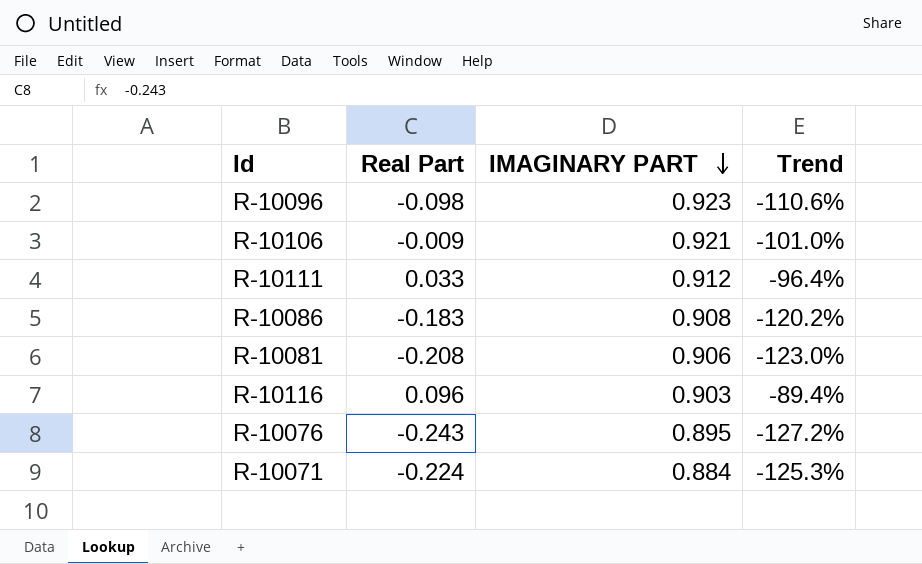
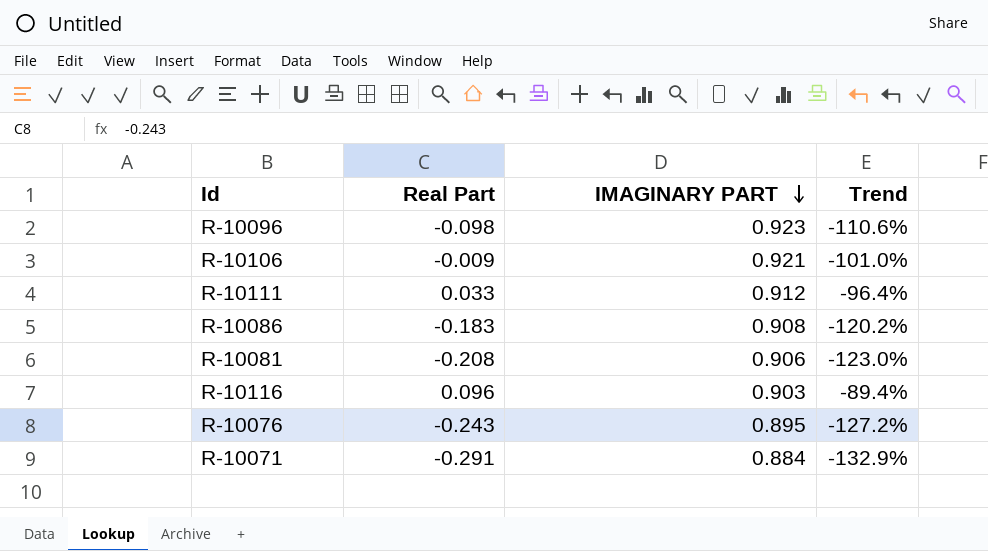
R-10071 | Real Part: -0.224 -> -0.291
R-10071 | Trend: -125.3% -> -132.9%

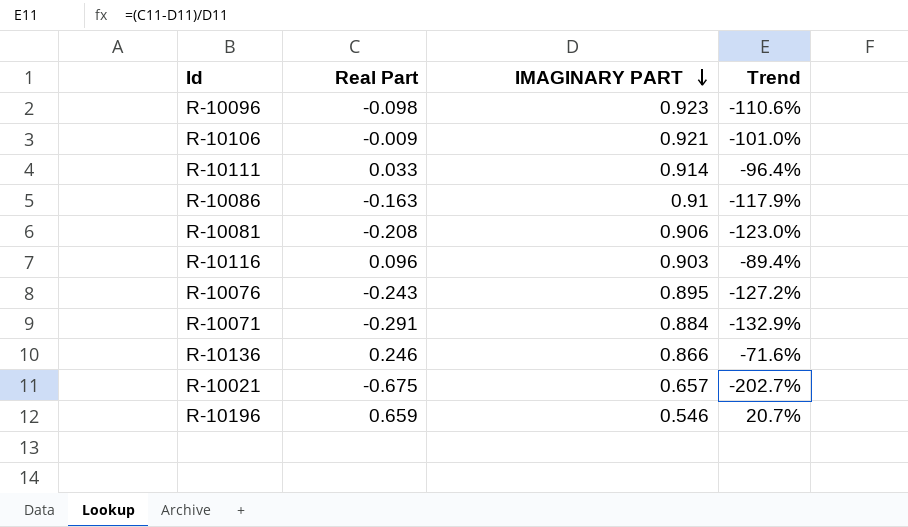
R-10111 | IMAGINARY PART: 0.912 -> 0.914
R-10086 | Real Part: -0.183 -> -0.163
R-10086 | IMAGINARY PART: 0.908 -> 0.91
R-10086 | Trend: -120.2% -> -117.9%
row R-10136: none -> 0.246 | 0.866 | -71.6%
row R-10021: none -> -0.675 | 0.657 | -202.7%
row R-10196: none -> 0.659 | 0.546 | 20.7%

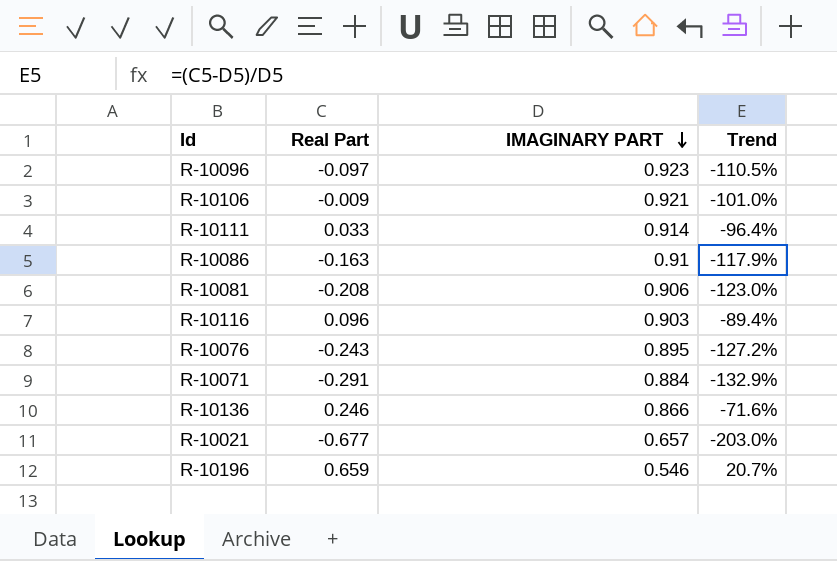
R-10096 | Real Part: -0.098 -> -0.097
R-10096 | Trend: -110.6% -> -110.5%
R-10021 | Real Part: -0.675 -> -0.677
R-10021 | Trend: -202.7% -> -203.0%

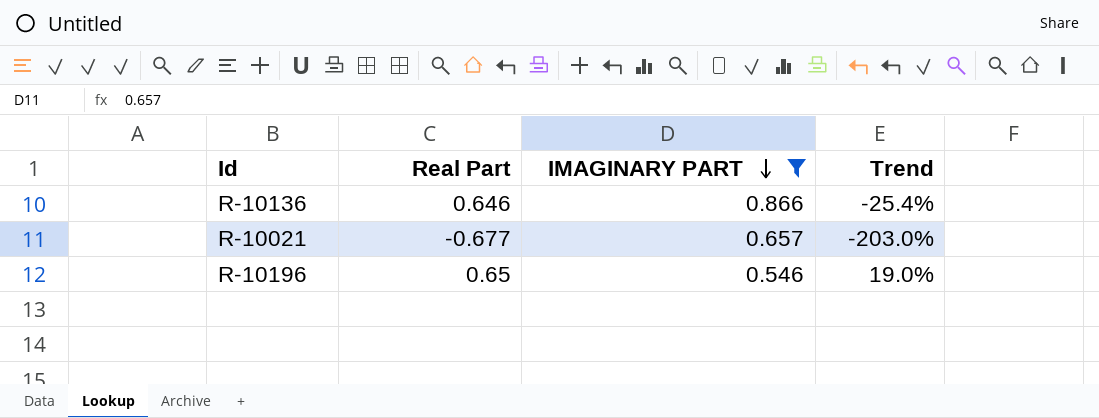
filter: none -> IMAGINARY PART <= 0.866
R-10136 | Real Part: 0.246 -> 0.646
R-10136 | Trend: -71.6% -> -25.4%
R-10196 | Real Part: 0.659 -> 0.65
R-10196 | Trend: 20.7% -> 19.0%

